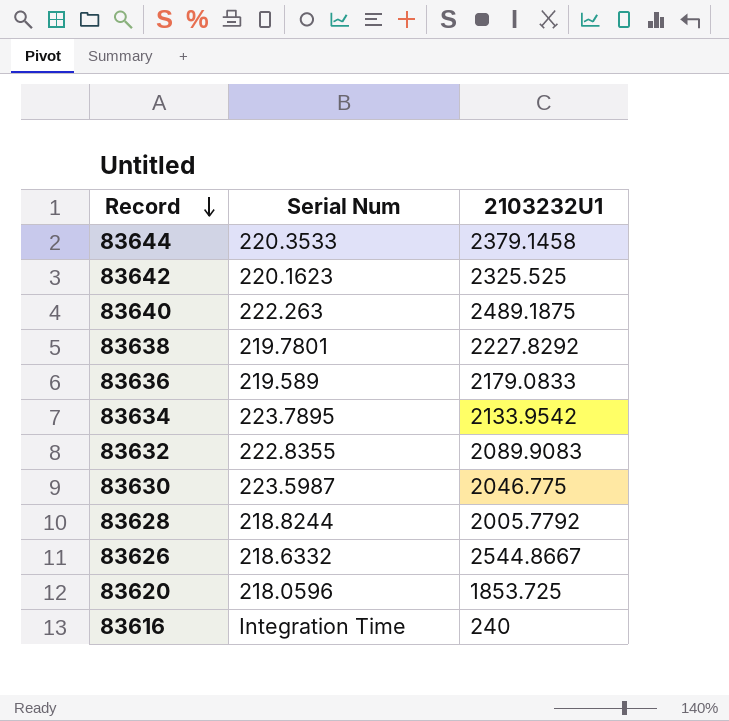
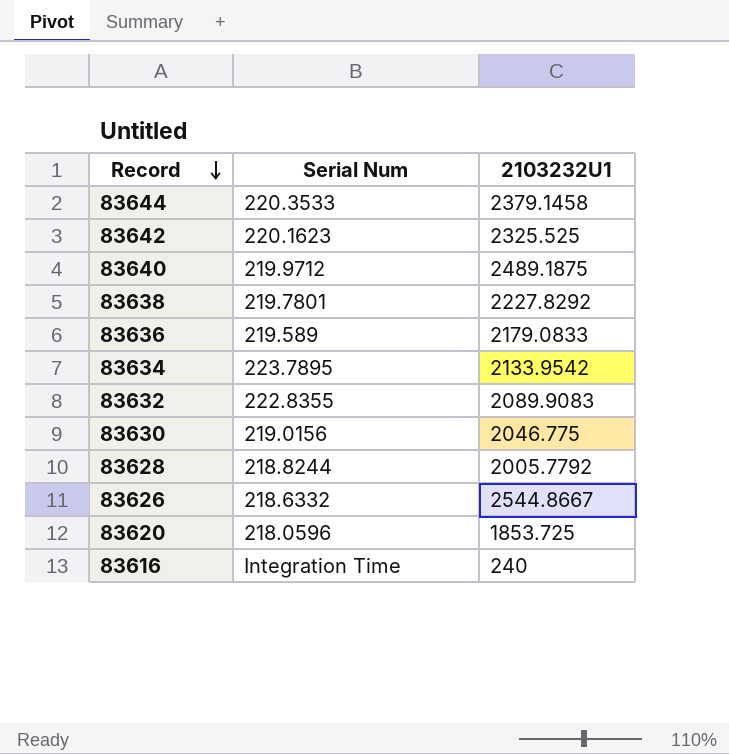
83640 | Serial Num: 222.263 -> 219.9712
83630 | Serial Num: 223.5987 -> 219.0156

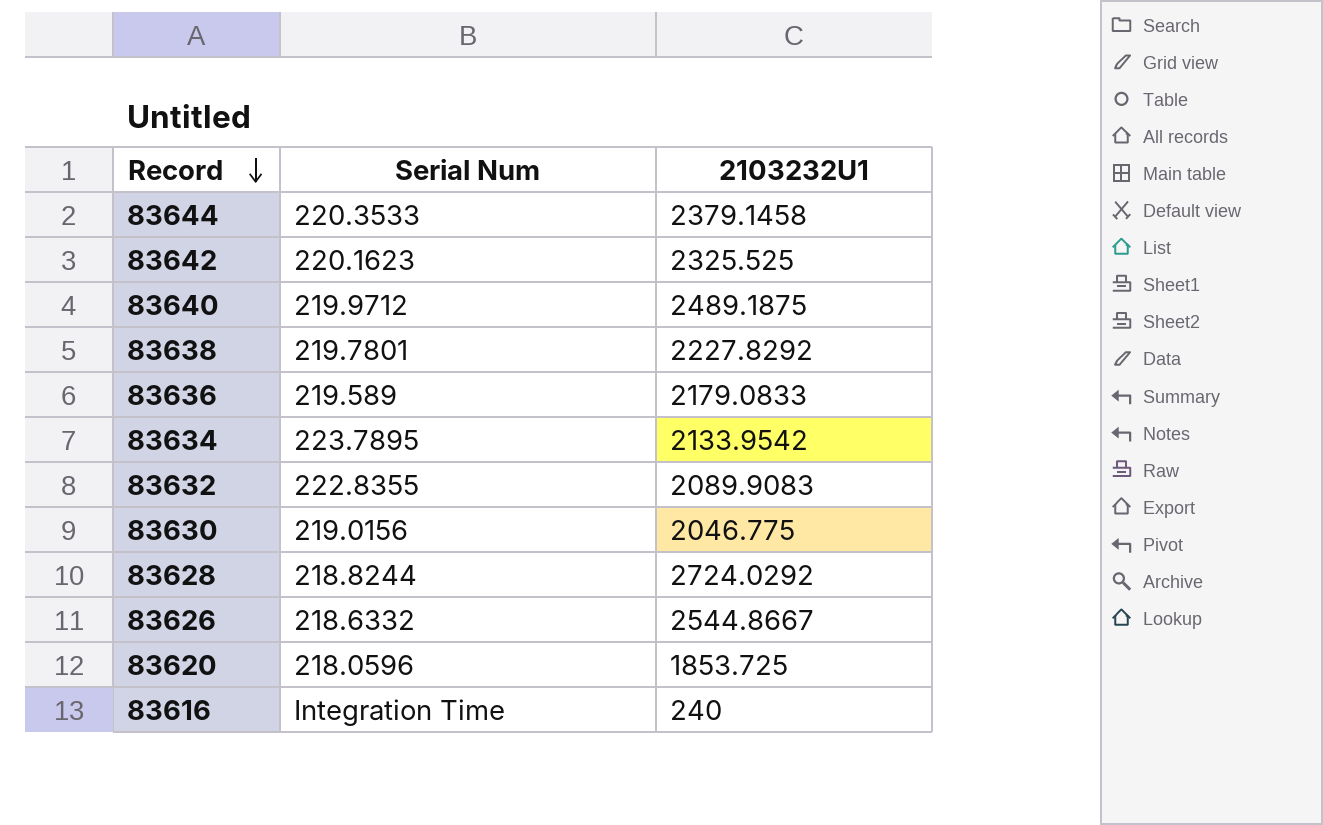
83628 | 2103232U1: 2005.7792 -> 2724.0292

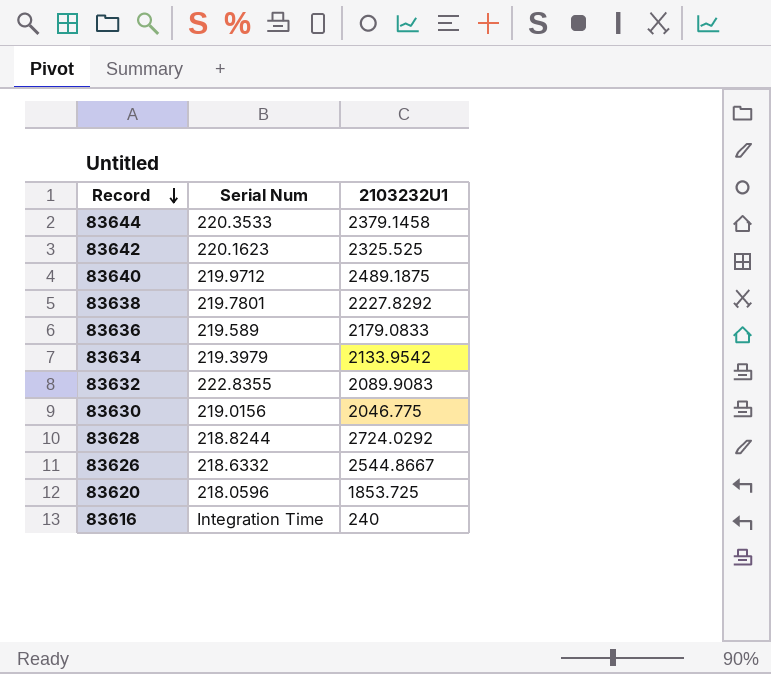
83634 | Serial Num: 223.7895 -> 219.3979

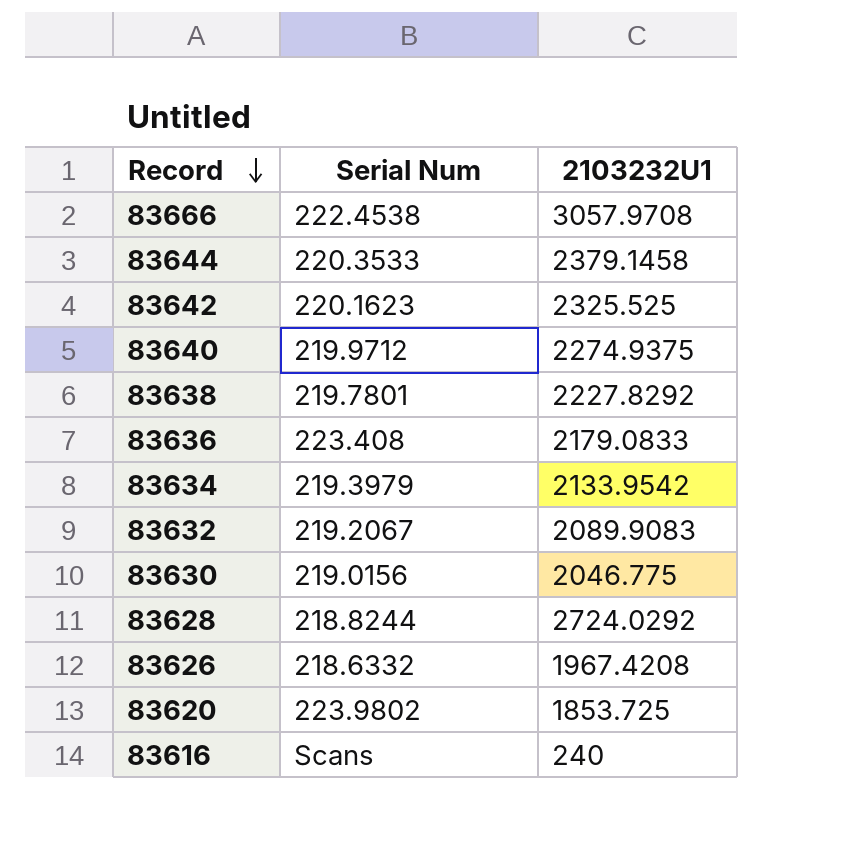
row 83666: none -> 222.4538 | 3057.9708
83640 | 2103232U1: 2489.1875 -> 2274.9375
83636 | Serial Num: 219.589 -> 223.408
83632 | Serial Num: 222.8355 -> 219.2067
83626 | 2103232U1: 2544.8667 -> 1967.4208
83620 | Serial Num: 218.0596 -> 223.9802
83616 | Serial Num: Integration Time -> Scans

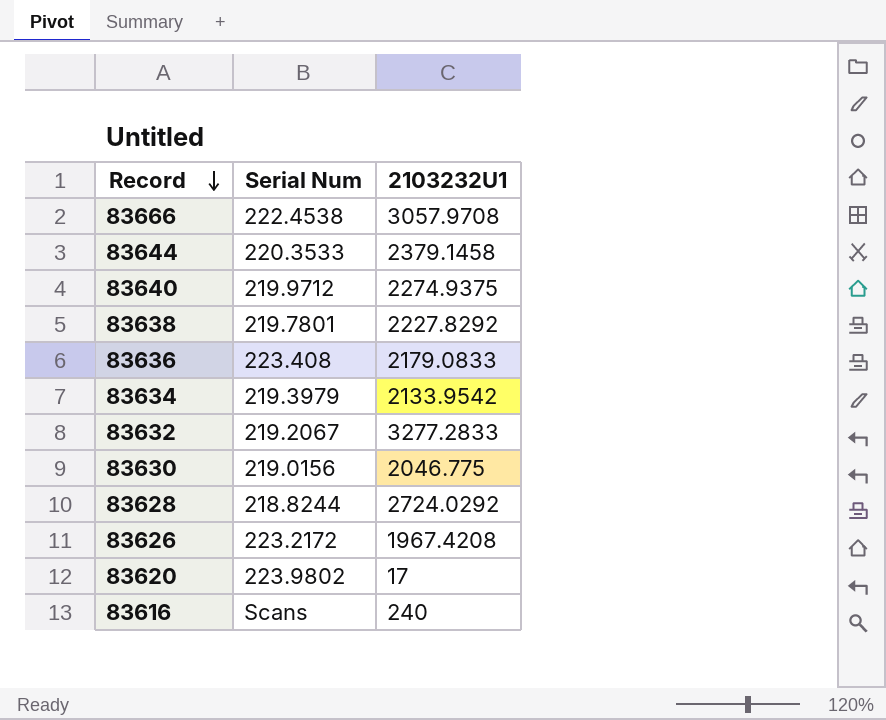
row 83642: 220.1623 | 2325.525 -> none
83632 | 2103232U1: 2089.9083 -> 3277.2833
83626 | Serial Num: 218.6332 -> 223.2172
83620 | 2103232U1: 1853.725 -> 17

